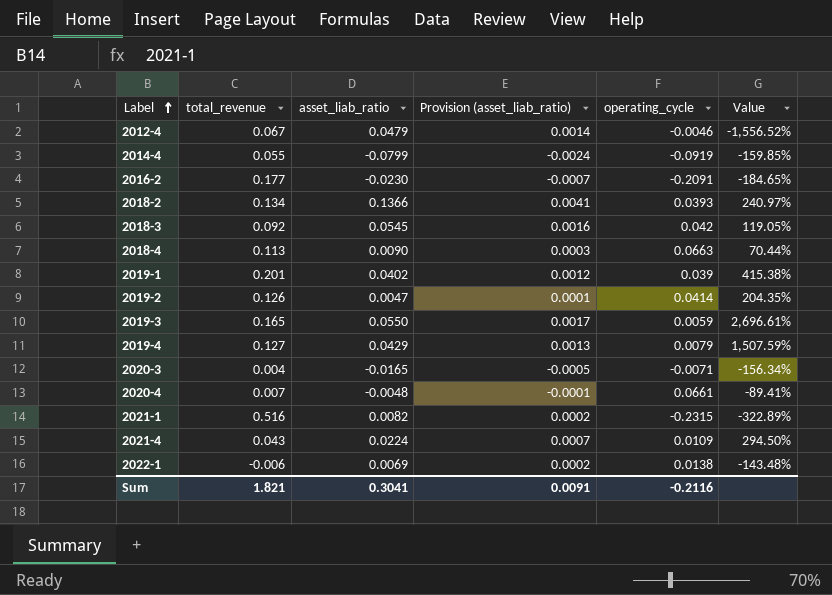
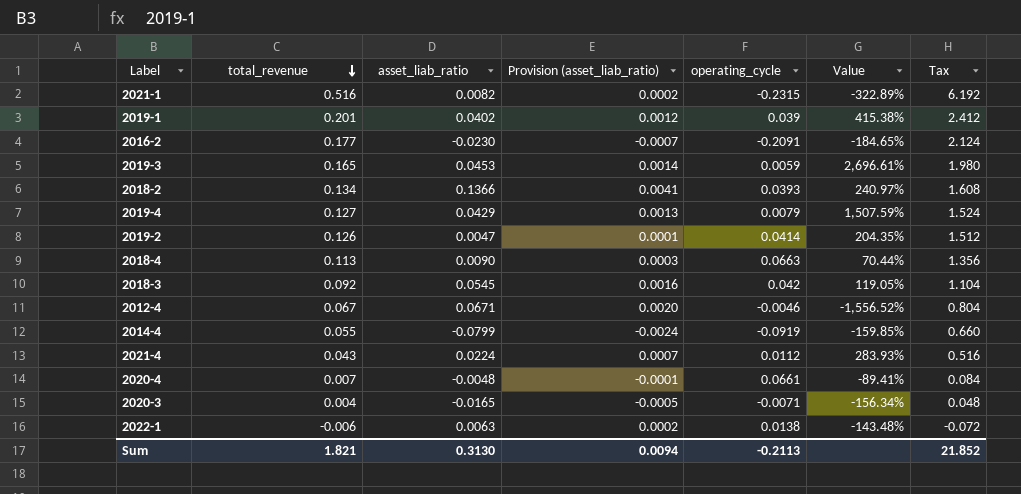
row order: Label ascending -> total_revenue descending
column Tax | formula: none -> [total_revenue] * 12
2019-3 | asset_liab_ratio: 0.0550 -> 0.0453
2019-3 | Provision (asset_liab_ratio): 0.0017 -> 0.0014
2012-4 | asset_liab_ratio: 0.0479 -> 0.0671
2012-4 | Provision (asset_liab_ratio): 0.0014 -> 0.0020
2021-4 | operating_cycle: 0.0109 -> 0.0112
2021-4 | Value: 294.50% -> 283.93%
2022-1 | asset_liab_ratio: 0.0069 -> 0.0063
Sum | asset_liab_ratio: 0.3041 -> 0.3130
Sum | Provision (asset_liab_ratio): 0.0091 -> 0.0094
Sum | operating_cycle: -0.2116 -> -0.2113

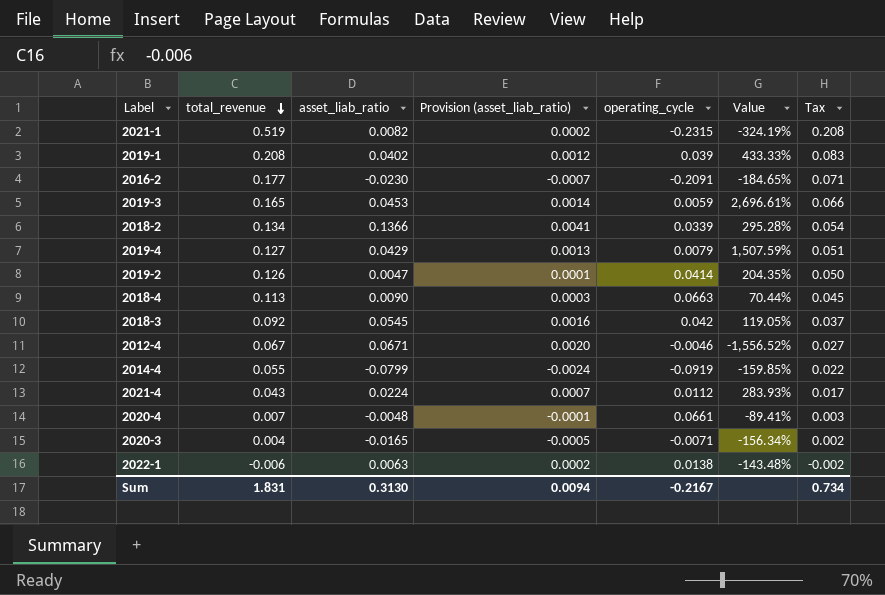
column Tax | formula: [total_revenue] * 12 -> [total_revenue] * 0.4
2021-1 | total_revenue: 0.516 -> 0.519
2021-1 | Value: -322.89% -> -324.19%
2019-1 | total_revenue: 0.201 -> 0.208
2019-1 | Value: 415.38% -> 433.33%
2018-2 | operating_cycle: 0.0393 -> 0.0339
2018-2 | Value: 240.97% -> 295.28%
Sum | total_revenue: 1.821 -> 1.831
Sum | operating_cycle: -0.2113 -> -0.2167
Sum | Tax: 21.852 -> 0.734

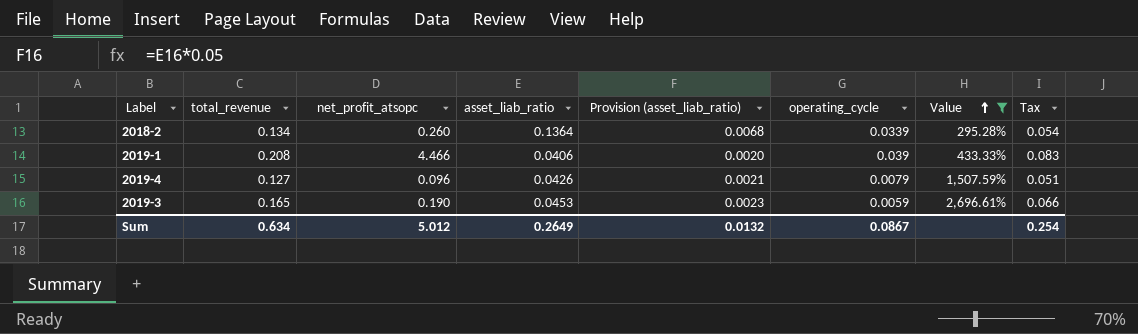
filter: none -> Value >= 295.28%
row order: total_revenue descending -> Value ascending
column net_profit_atsopc | position: none -> 3
column Provision (asset_liab_ratio) | formula: [asset_liab_ratio] * 0.03 -> [asset_liab_ratio] * 0.05
2018-2 | asset_liab_ratio: 0.1366 -> 0.1364
2019-1 | asset_liab_ratio: 0.0402 -> 0.0406
2019-4 | asset_liab_ratio: 0.0429 -> 0.0426
Sum | total_revenue: 1.831 -> 0.634
Sum | asset_liab_ratio: 0.3130 -> 0.2649
Sum | Provision (asset_liab_ratio): 0.0094 -> 0.0132
Sum | operating_cycle: -0.2167 -> 0.0867
Sum | Tax: 0.734 -> 0.254

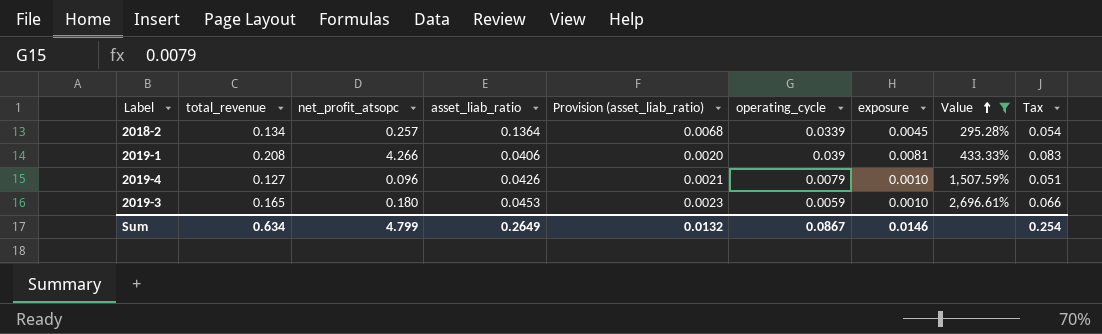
column exposure | formula: none -> [total_revenue] * [operating_cycle]
2018-2 | net_profit_atsopc: 0.260 -> 0.257
2019-1 | net_profit_atsopc: 4.466 -> 4.266
2019-3 | net_profit_atsopc: 0.190 -> 0.180
Sum | net_profit_atsopc: 5.012 -> 4.799

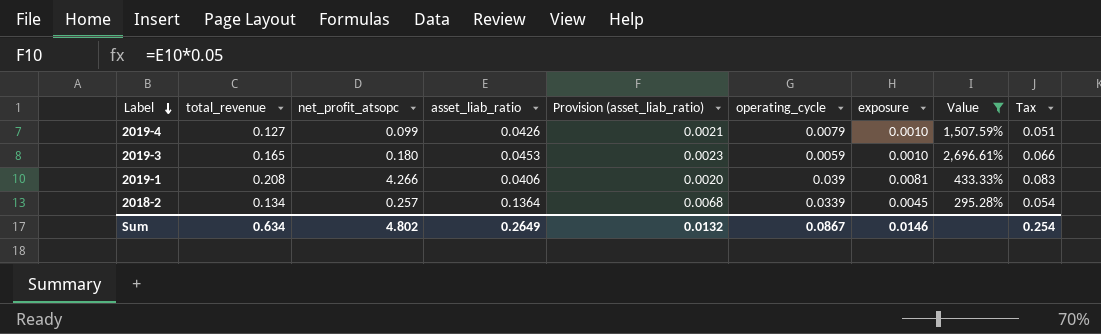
row order: Value ascending -> Label descending
2019-4 | net_profit_atsopc: 0.096 -> 0.099
Sum | net_profit_atsopc: 4.799 -> 4.802

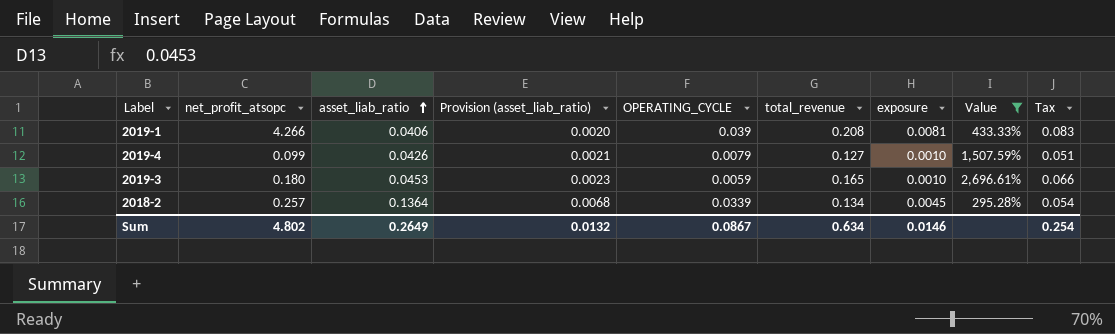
row order: Label descending -> asset_liab_ratio ascending
column name: operating_cycle -> OPERATING_CYCLE
column total_revenue | position: 2 -> 6

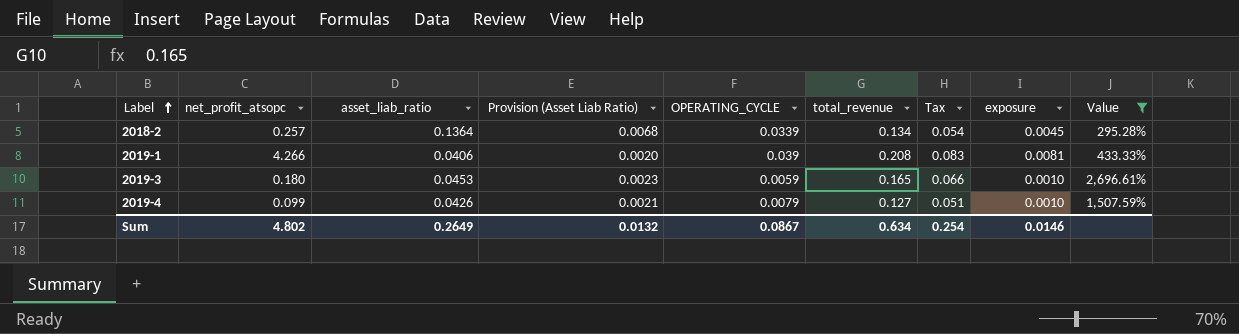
row order: asset_liab_ratio ascending -> Label ascending
column name: Provision (asset_liab_ratio) -> Provision (Asset Liab Ratio)
column Tax | position: 9 -> 7

